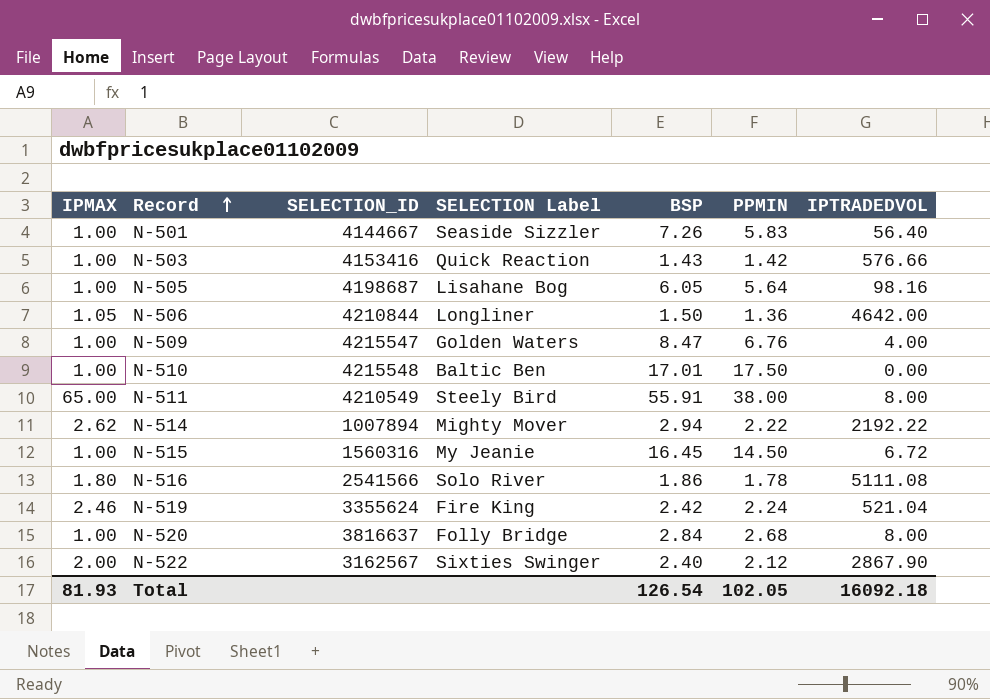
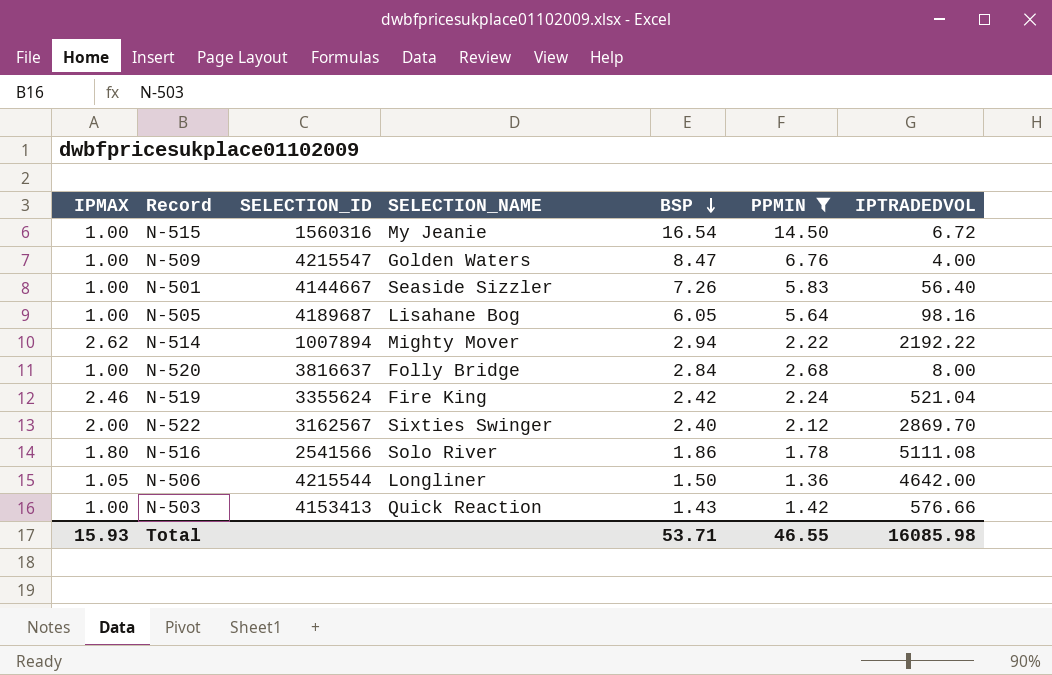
filter: none -> PPMIN <= 14.50
row order: Record ascending -> BSP descending
column name: SELECTION Label -> SELECTION_NAME
N-515 | BSP: 16.45 -> 16.54
N-505 | SELECTION_ID: 4198687 -> 4189687
N-522 | IPTRADEDVOL: 2867.90 -> 2869.70
N-506 | SELECTION_ID: 4210844 -> 4215544
N-503 | SELECTION_ID: 4153416 -> 4153413
Total | IPMAX: 81.93 -> 15.93
Total | BSP: 126.54 -> 53.71
Total | PPMIN: 102.05 -> 46.55
Total | IPTRADEDVOL: 16092.18 -> 16085.98

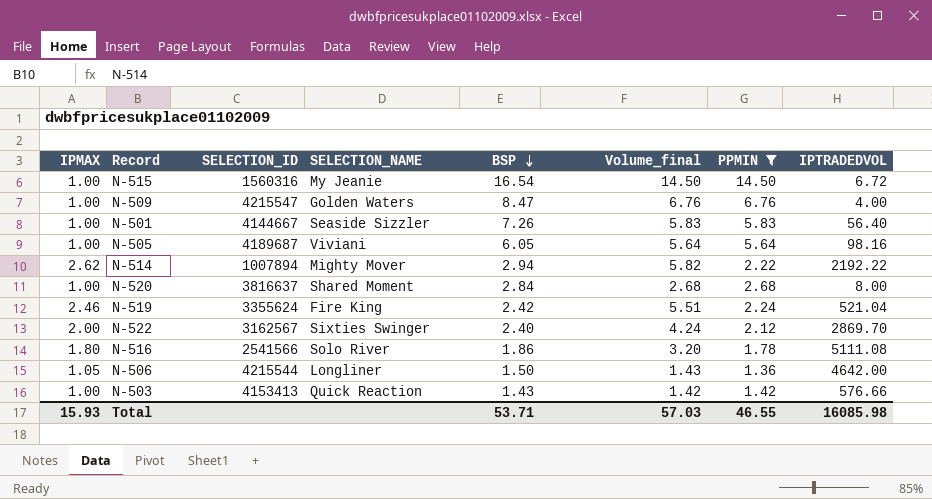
column Volume_final | formula: none -> [IPMAX] * [PPMIN]
N-505 | SELECTION_NAME: Lisahane Bog -> Viviani
N-520 | SELECTION_NAME: Folly Bridge -> Shared Moment

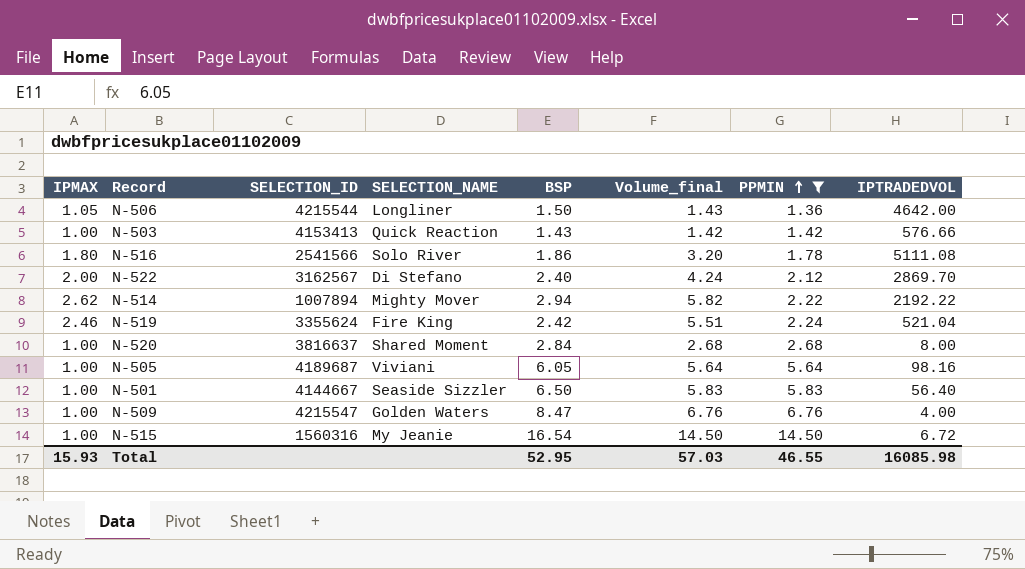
row order: BSP descending -> PPMIN ascending
N-522 | SELECTION_NAME: Sixties Swinger -> Di Stefano
N-501 | BSP: 7.26 -> 6.50
Total | BSP: 53.71 -> 52.95

